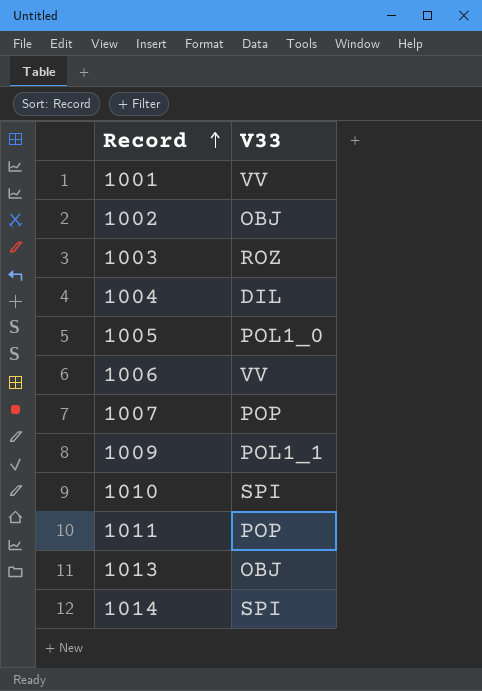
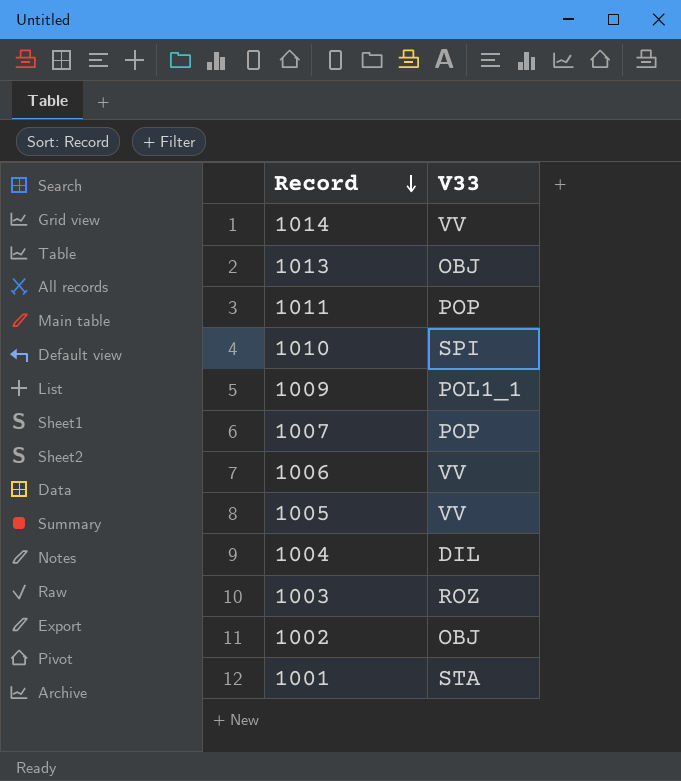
row order: Record ascending -> Record descending
1014 | V33: SPI -> VV
1005 | V33: POL1_0 -> VV
1001 | V33: VV -> STA

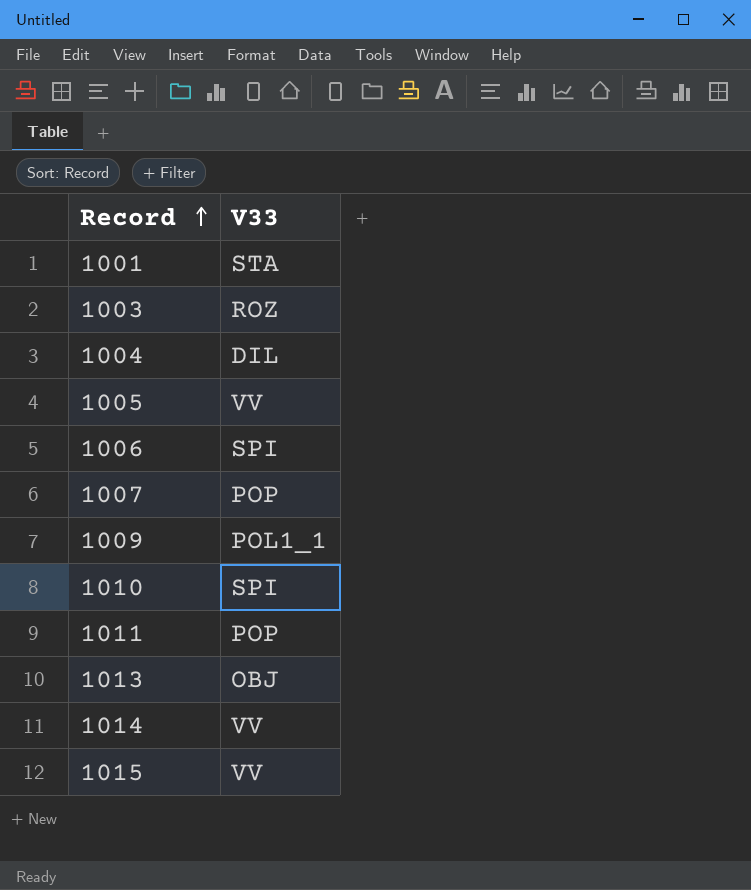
row order: Record descending -> Record ascending
row 1002: OBJ -> none
1006 | V33: VV -> SPI
row 1015: none -> VV

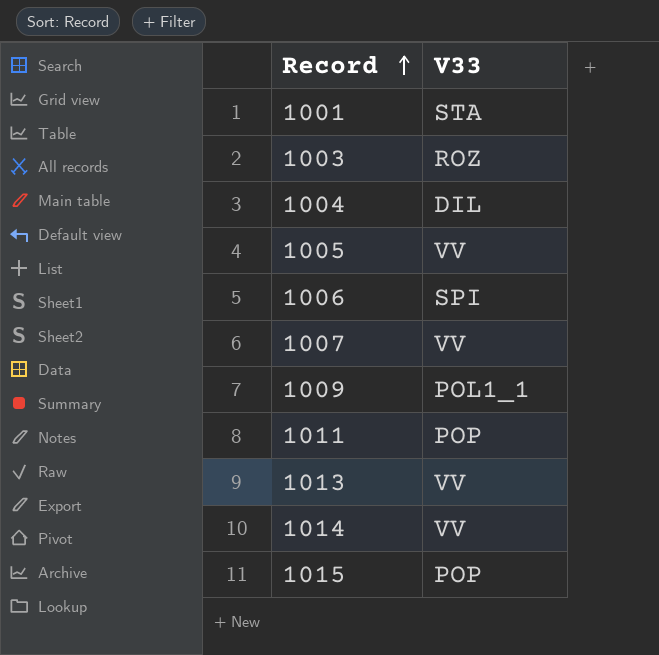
row 1010: SPI -> none
1007 | V33: POP -> VV
1013 | V33: OBJ -> VV
1015 | V33: VV -> POP

